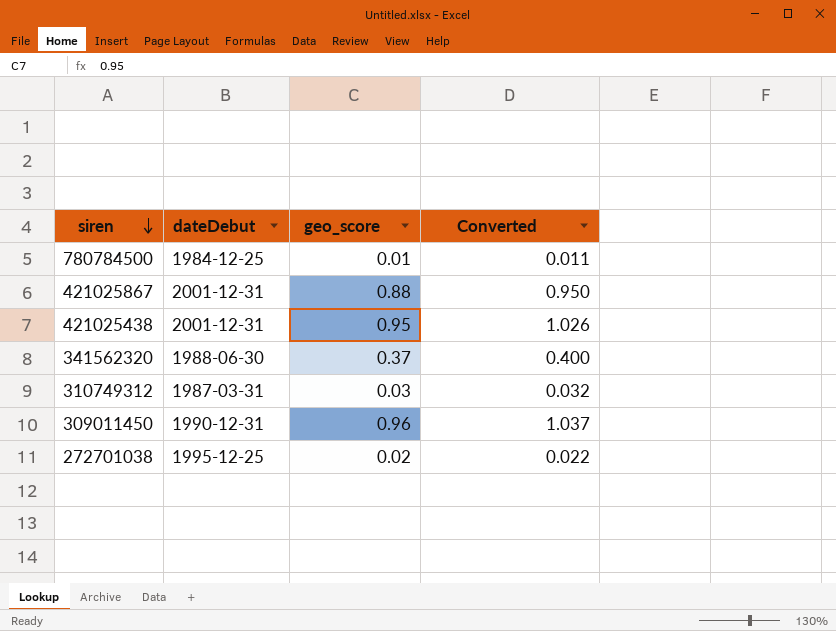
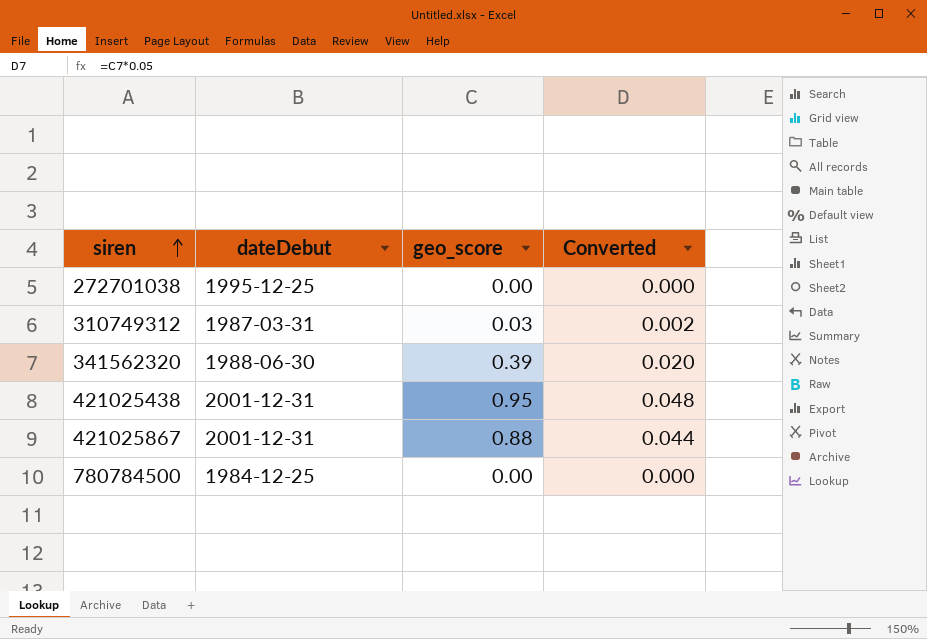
row order: siren descending -> siren ascending
column Converted | formula: [geo_score] * 1.08 -> [geo_score] * 0.05
row 309011450: 1990-12-31 | 0.96 | 1.037 -> none
272701038 | geo_score: 0.02 -> 0.00
341562320 | geo_score: 0.37 -> 0.39
780784500 | geo_score: 0.01 -> 0.00

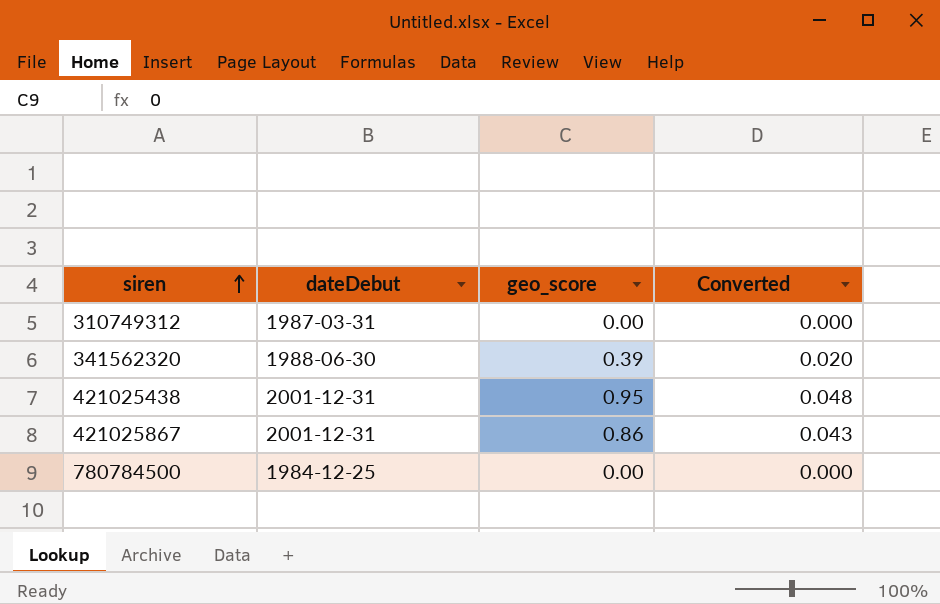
row 272701038: 1995-12-25 | 0.00 | 0.000 -> none
310749312 | geo_score: 0.03 -> 0.00
310749312 | Converted: 0.002 -> 0.000
421025867 | geo_score: 0.88 -> 0.86
421025867 | Converted: 0.044 -> 0.043

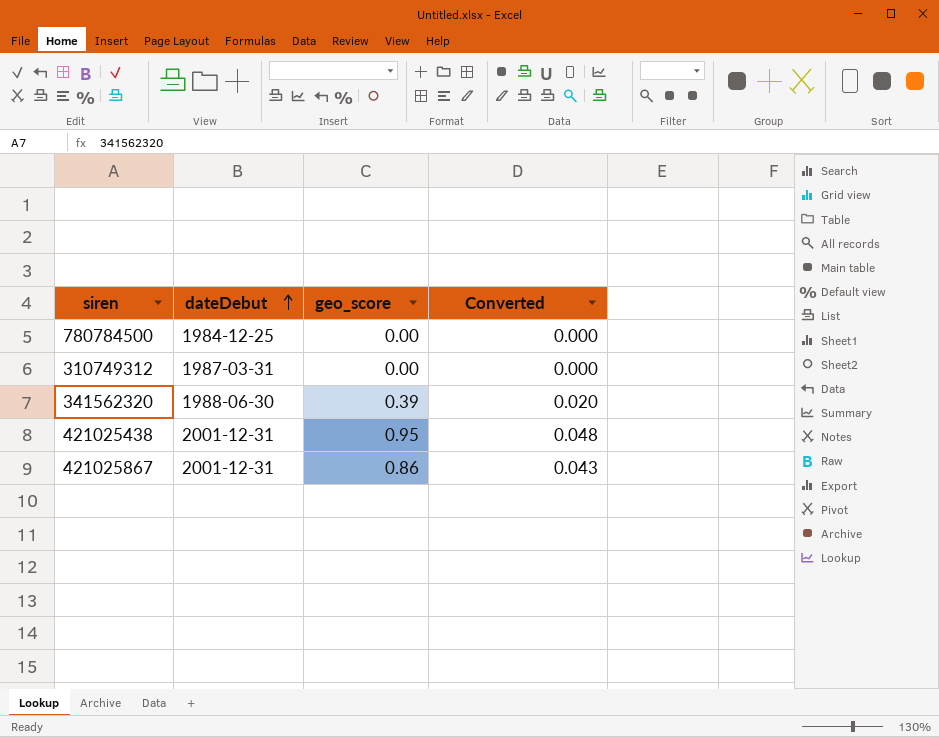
row order: siren ascending -> dateDebut ascending

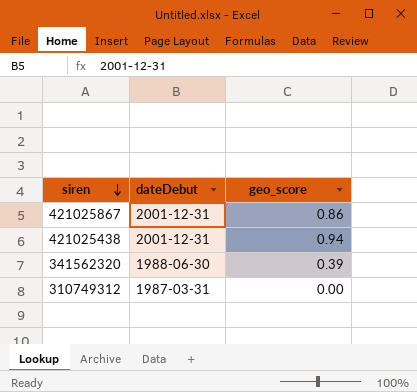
row order: dateDebut ascending -> siren descending
column Converted | formula: [geo_score] * 0.05 -> none
row 780784500: 1984-12-25 | 0.00 | 0.000 -> none
421025438 | geo_score: 0.95 -> 0.94

